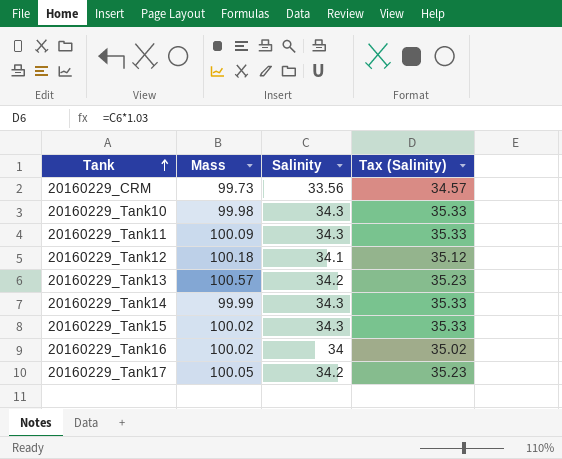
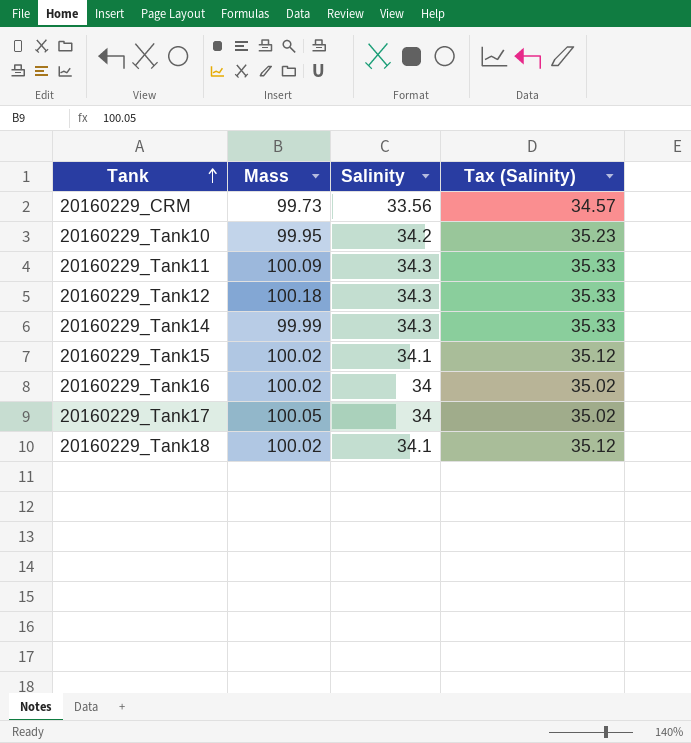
row 20160229_Tank13: 100.57 | 34.2 | 35.23 -> none
20160229_Tank10 | Mass: 99.98 -> 99.95
20160229_Tank10 | Salinity: 34.3 -> 34.2
20160229_Tank10 | Tax (Salinity): 35.33 -> 35.23
20160229_Tank12 | Salinity: 34.1 -> 34.3
20160229_Tank12 | Tax (Salinity): 35.12 -> 35.33
20160229_Tank15 | Salinity: 34.3 -> 34.1
20160229_Tank15 | Tax (Salinity): 35.33 -> 35.12
20160229_Tank17 | Salinity: 34.2 -> 34
20160229_Tank17 | Tax (Salinity): 35.23 -> 35.02
row 20160229_Tank18: none -> 100.02 | 34.1 | 35.12

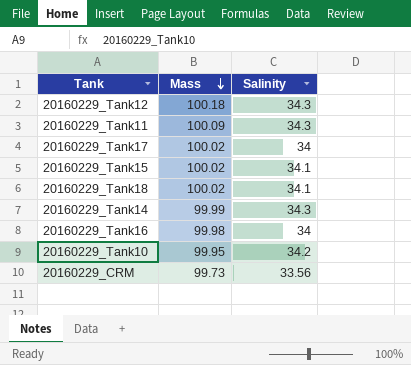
row order: Tank ascending -> Mass descending
column Tax (Salinity) | formula: [Salinity] * 1.03 -> none
20160229_Tank17 | Mass: 100.05 -> 100.02
20160229_Tank16 | Mass: 100.02 -> 99.98

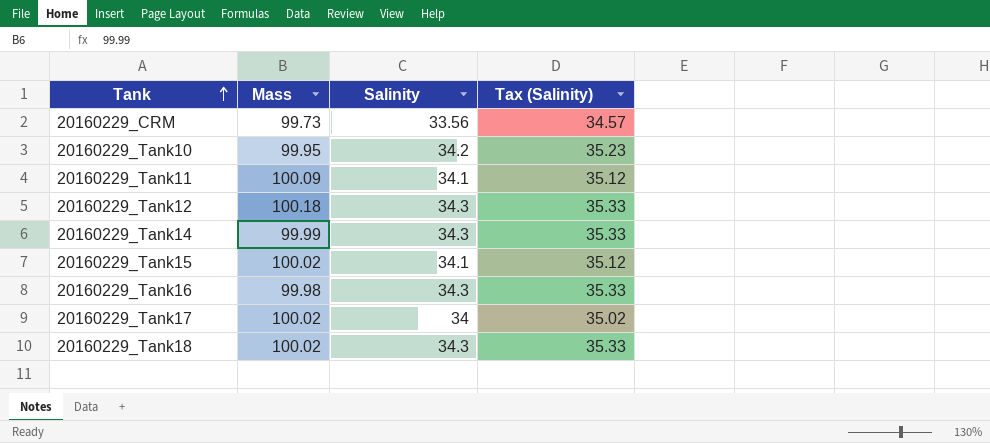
row order: Mass descending -> Tank ascending
column Tax (Salinity) | formula: none -> [Salinity] * 1.03
20160229_Tank11 | Salinity: 34.3 -> 34.1
20160229_Tank16 | Salinity: 34 -> 34.3
20160229_Tank18 | Salinity: 34.1 -> 34.3

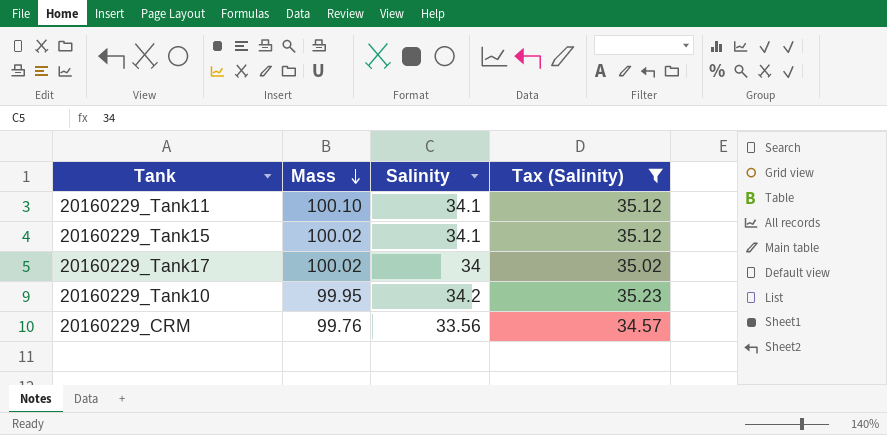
filter: none -> Tax (Salinity) != 35.33
row order: Tank ascending -> Mass descending
20160229_Tank11 | Mass: 100.09 -> 100.10
20160229_CRM | Mass: 99.73 -> 99.76

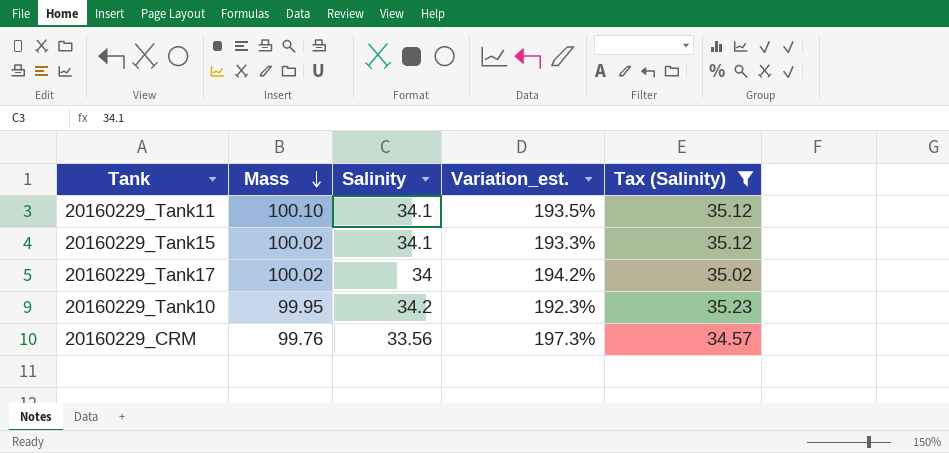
column Variation_est. | formula: none -> ([Mass] - [Salinity]) / [Salinity]

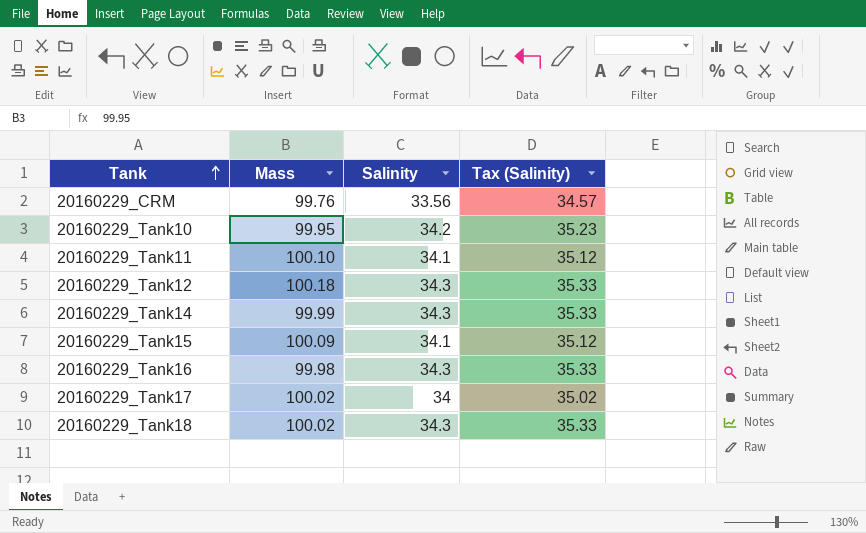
filter: Tax (Salinity) != 35.33 -> none
row order: Mass descending -> Tank ascending
column Variation_est. | formula: ([Mass] - [Salinity]) / [Salinity] -> none
20160229_Tank15 | Mass: 100.02 -> 100.09

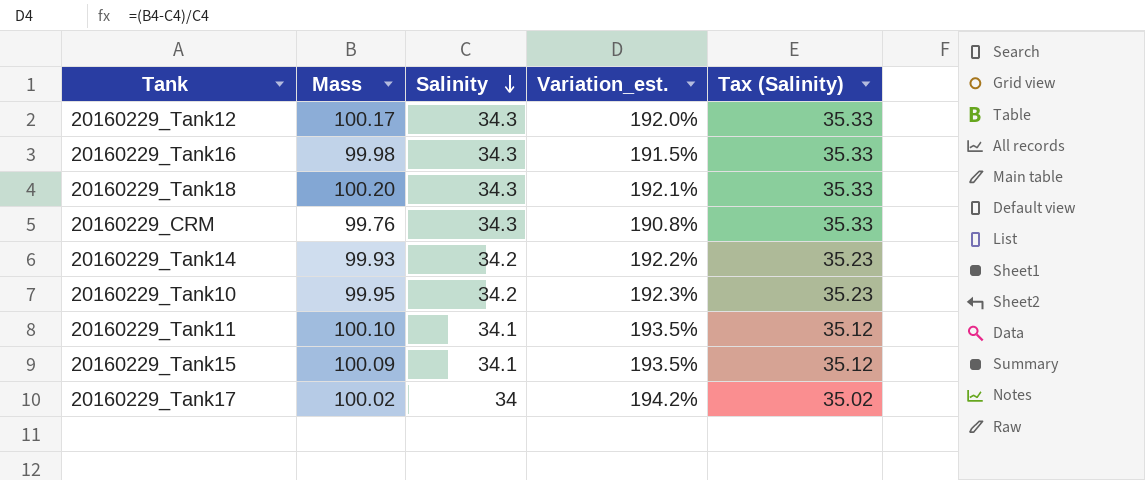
row order: Tank ascending -> Salinity descending
column Variation_est. | formula: none -> ([Mass] - [Salinity]) / [Salinity]
20160229_Tank12 | Mass: 100.18 -> 100.17
20160229_Tank18 | Mass: 100.02 -> 100.20
20160229_CRM | Salinity: 33.56 -> 34.3
20160229_CRM | Tax (Salinity): 34.57 -> 35.33
20160229_Tank14 | Mass: 99.99 -> 99.93
20160229_Tank14 | Salinity: 34.3 -> 34.2
20160229_Tank14 | Tax (Salinity): 35.33 -> 35.23

